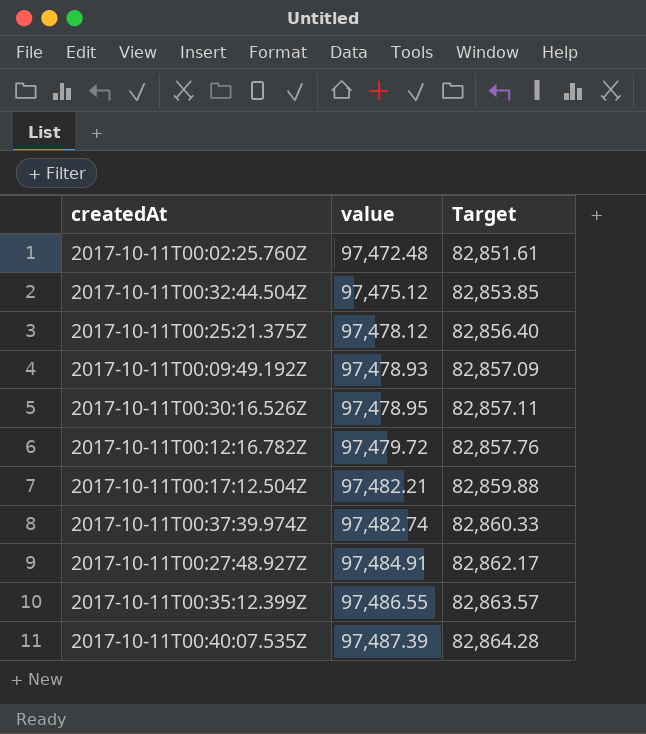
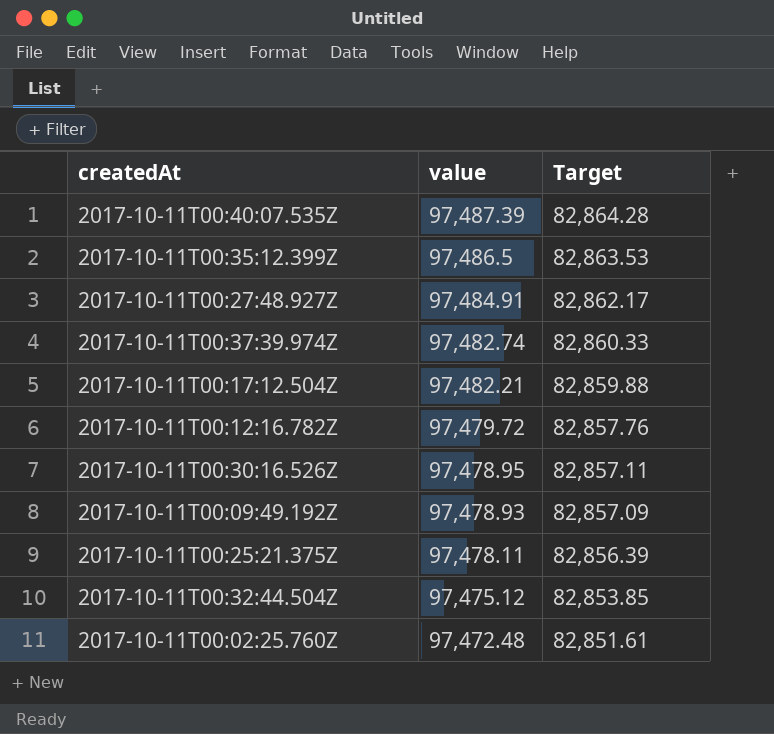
row order: value ascending -> value descending
2017-10-11T00:35:12.399Z | value: 97,486.55 -> 97,486.5
2017-10-11T00:35:12.399Z | Target: 82,863.57 -> 82,863.53
2017-10-11T00:25:21.375Z | value: 97,478.12 -> 97,478.11
2017-10-11T00:25:21.375Z | Target: 82,856.40 -> 82,856.39

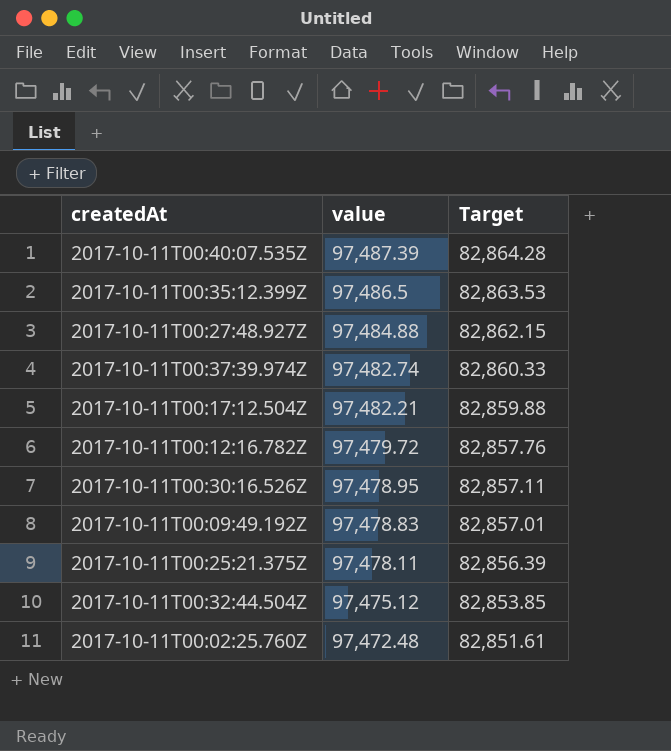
2017-10-11T00:27:48.927Z | value: 97,484.91 -> 97,484.88
2017-10-11T00:27:48.927Z | Target: 82,862.17 -> 82,862.15
2017-10-11T00:09:49.192Z | value: 97,478.93 -> 97,478.83
2017-10-11T00:09:49.192Z | Target: 82,857.09 -> 82,857.01

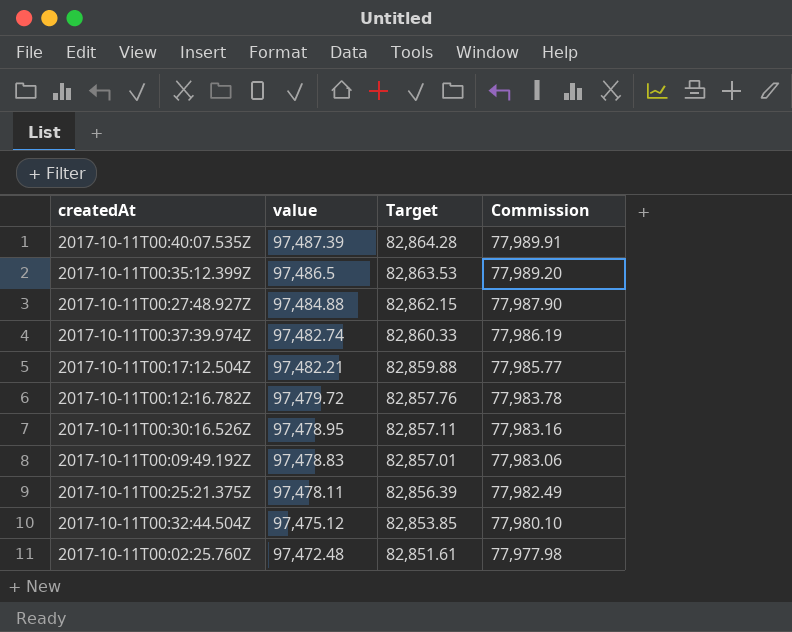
column Commission | formula: none -> [value] * 0.8

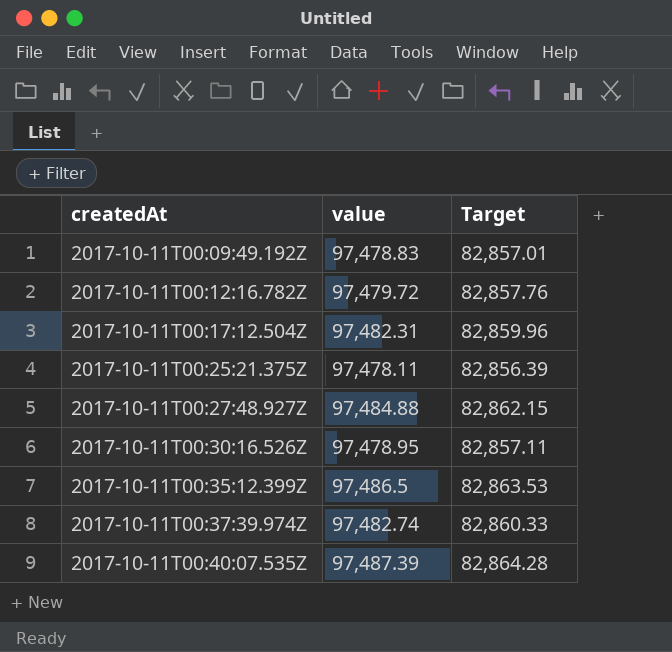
row order: value descending -> createdAt ascending
column Commission | formula: [value] * 0.8 -> none
row 2017-10-11T00:32:44.504Z: 97,475.12 | 82,853.85 | 77,980.10 -> none
row 2017-10-11T00:02:25.760Z: 97,472.48 | 82,851.61 | 77,977.98 -> none
2017-10-11T00:17:12.504Z | value: 97,482.21 -> 97,482.31
2017-10-11T00:17:12.504Z | Target: 82,859.88 -> 82,859.96

